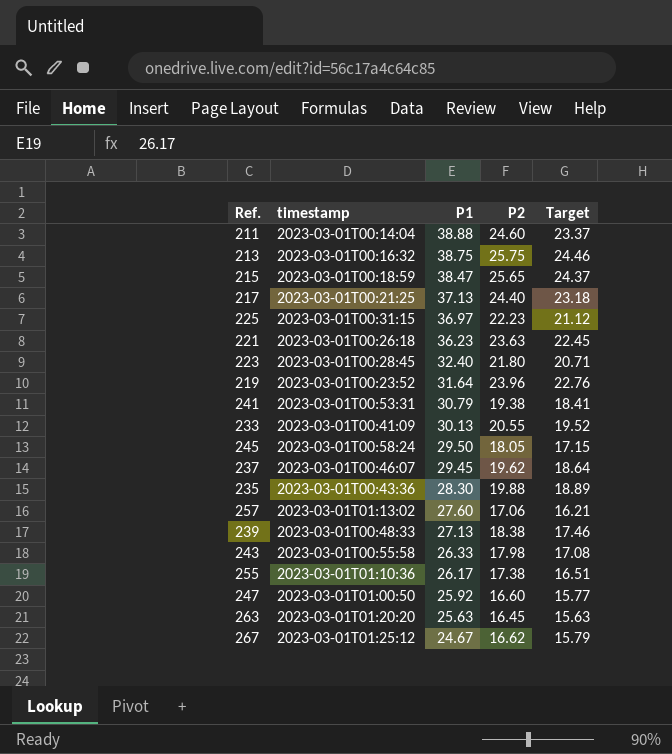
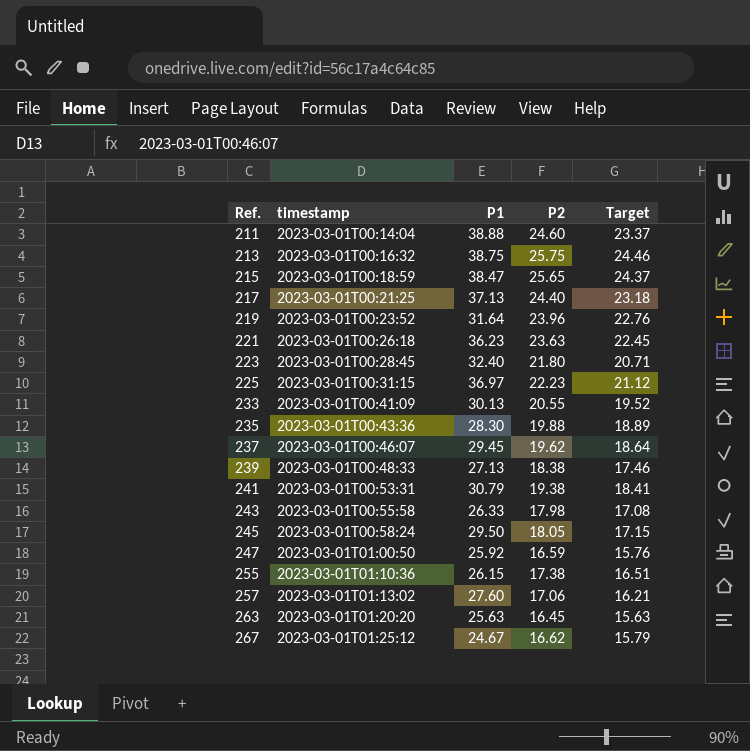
row order: P1 descending -> Ref. ascending
247 | P2: 16.60 -> 16.59
247 | Target: 15.77 -> 15.76
255 | P1: 26.17 -> 26.15

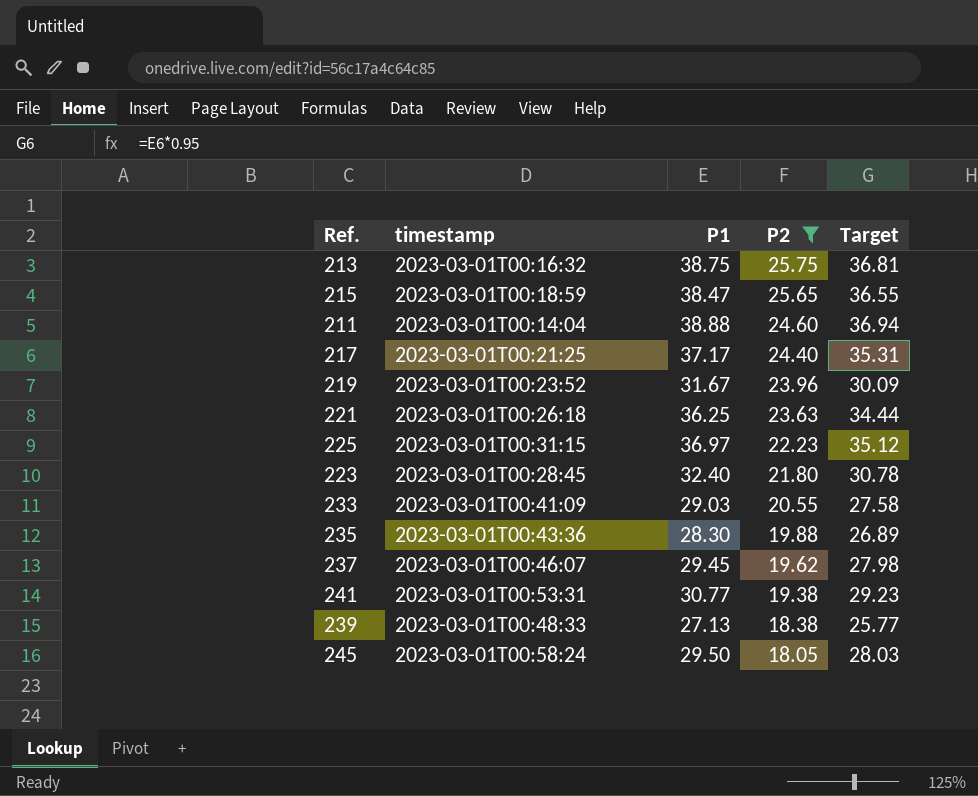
filter: none -> P2 >= 18.05
row order: Ref. ascending -> P2 descending
column Target | formula: [P2] * 0.95 -> [P1] * 0.95
217 | P1: 37.13 -> 37.17
219 | P1: 31.64 -> 31.67
221 | P1: 36.23 -> 36.25
233 | P1: 30.13 -> 29.03
241 | P1: 30.79 -> 30.77

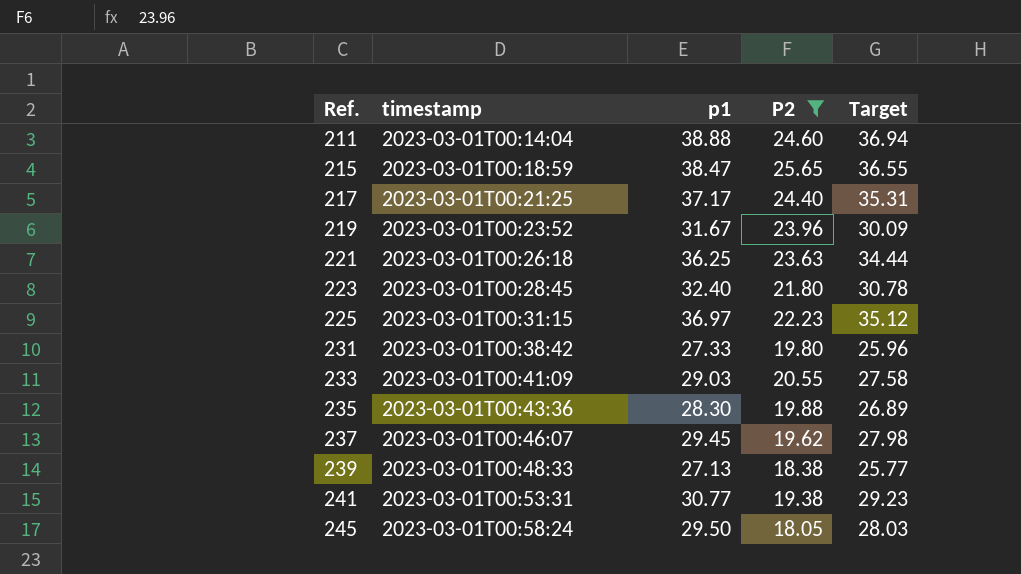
row order: P2 descending -> Ref. ascending
column name: P1 -> p1
row 213: 2023-03-01T00:16:32 | 38.75 | 25.75 | 36.81 -> none
row 231: none -> 2023-03-01T00:38:42 | 27.33 | 19.80 | 25.96

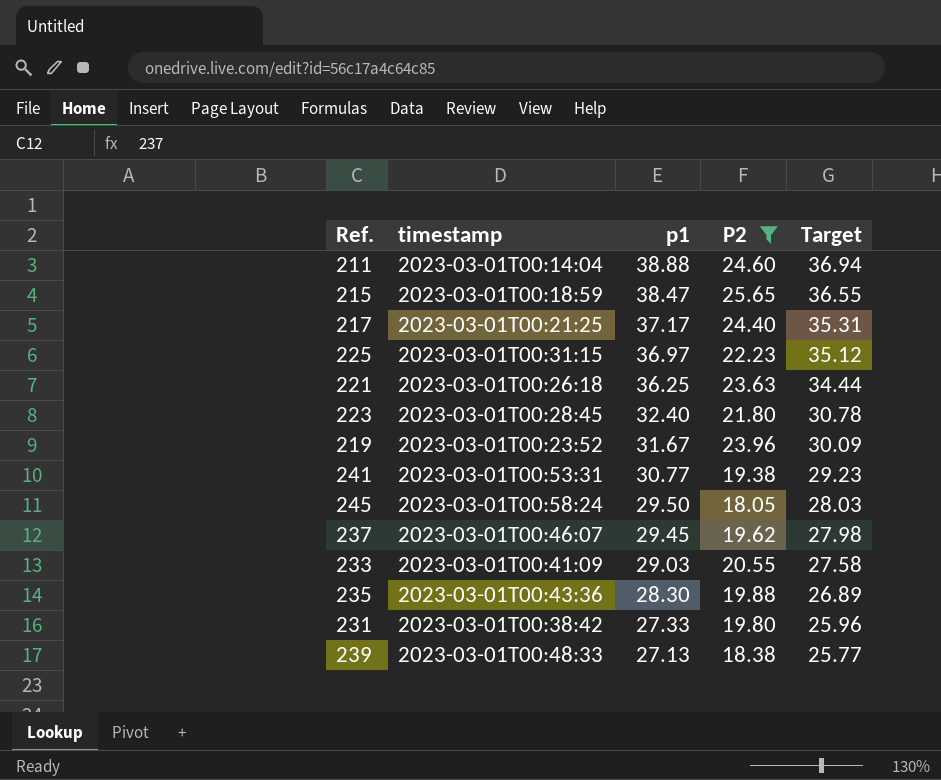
row order: Ref. ascending -> p1 descending

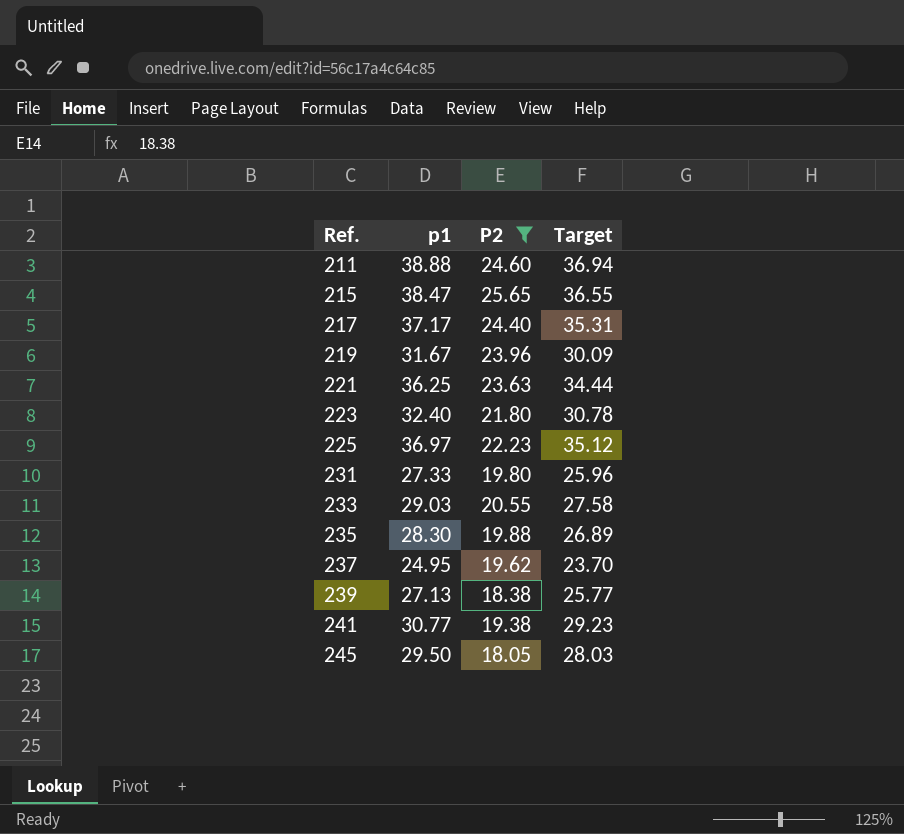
row order: p1 descending -> Ref. ascending
column timestamp | position: 2 -> none
237 | p1: 29.45 -> 24.95
237 | Target: 27.98 -> 23.70

